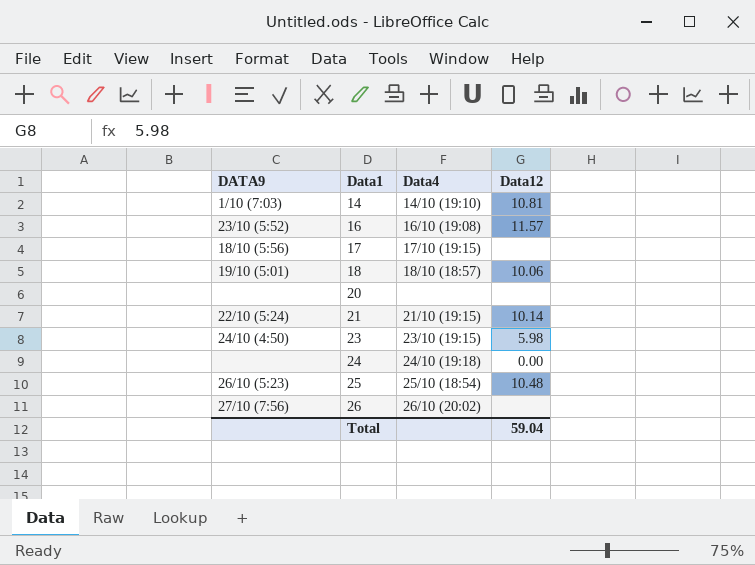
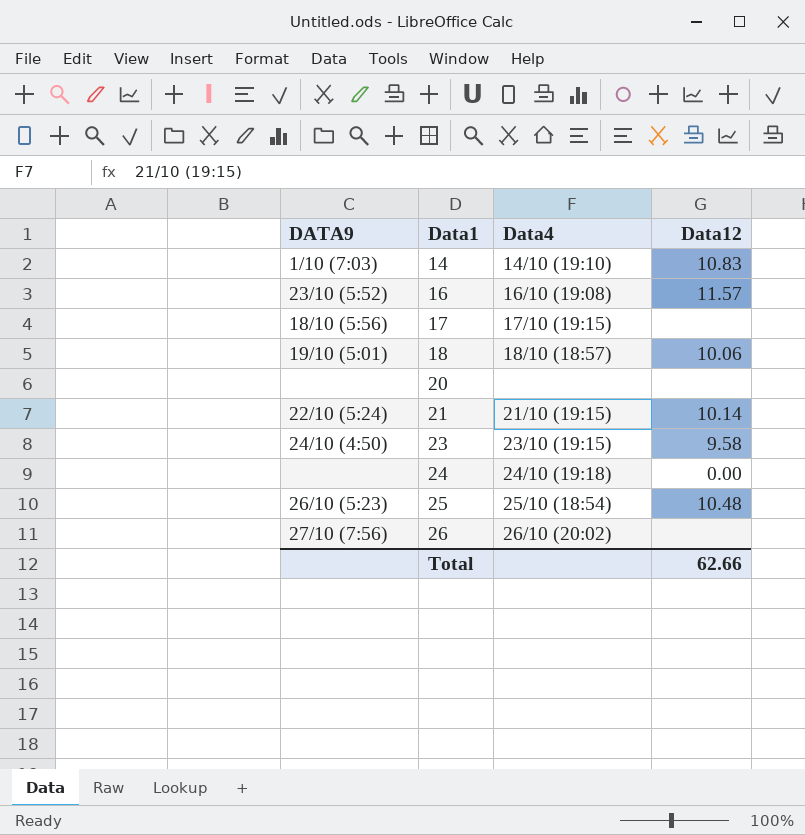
14 | Data12: 10.81 -> 10.83
23 | Data12: 5.98 -> 9.58
Total | Data12: 59.04 -> 62.66

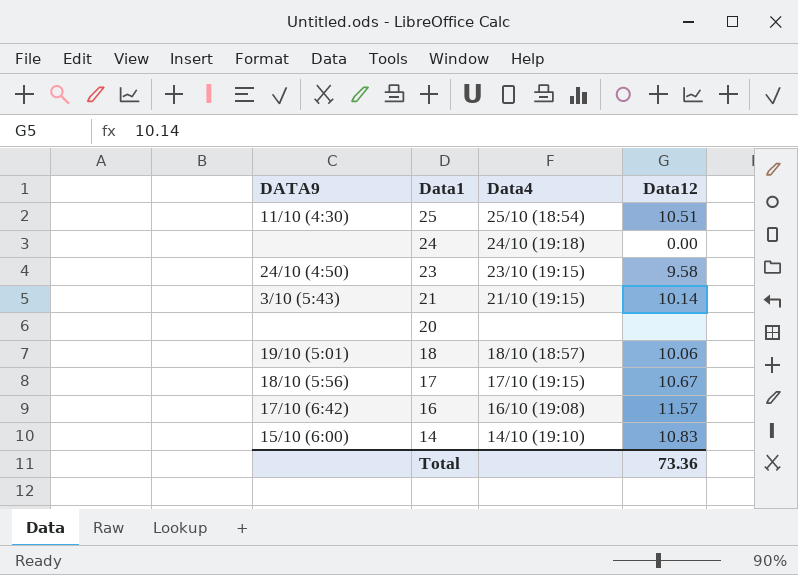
row order: Data1 ascending -> Data1 descending
row 26: 27/10 (7:56) | 26/10 (20:02) | none -> none
25 | DATA9: 26/10 (5:23) -> 11/10 (4:30)
25 | Data12: 10.48 -> 10.51
21 | DATA9: 22/10 (5:24) -> 3/10 (5:43)
17 | Data12: none -> 10.67
16 | DATA9: 23/10 (5:52) -> 17/10 (6:42)
14 | DATA9: 1/10 (7:03) -> 15/10 (6:00)
Total | Data12: 62.66 -> 73.36

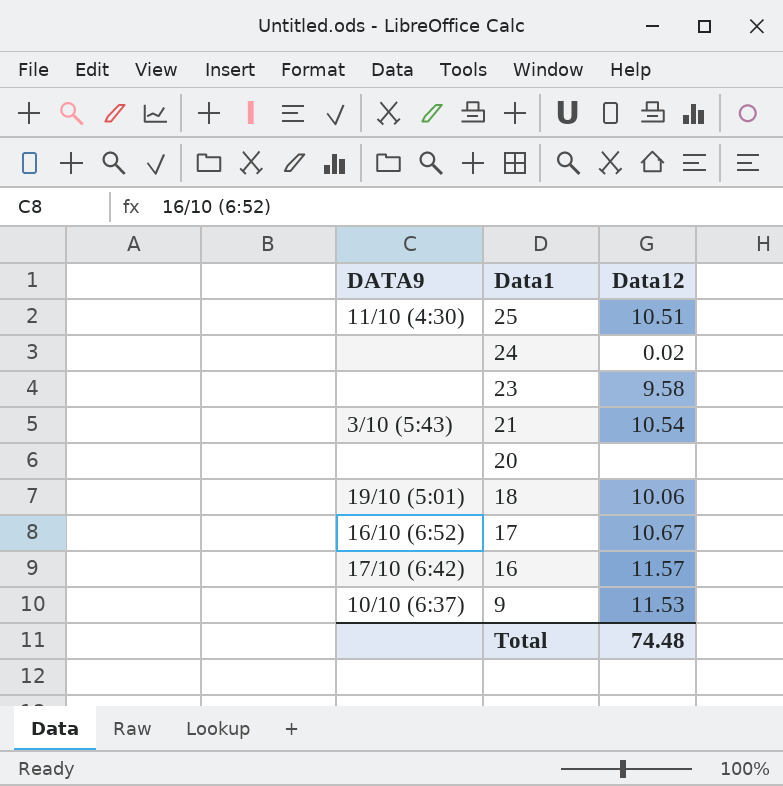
column Data4 | position: 3 -> none
row 14: 15/10 (6:00) | 14/10 (19:10) | 10.83 -> none
24 | Data12: 0.00 -> 0.02
23 | DATA9: 24/10 (4:50) -> none
21 | Data12: 10.14 -> 10.54
17 | DATA9: 18/10 (5:56) -> 16/10 (6:52)
row 9: none -> 10/10 (6:37) | 11.53
Total | Data12: 73.36 -> 74.48

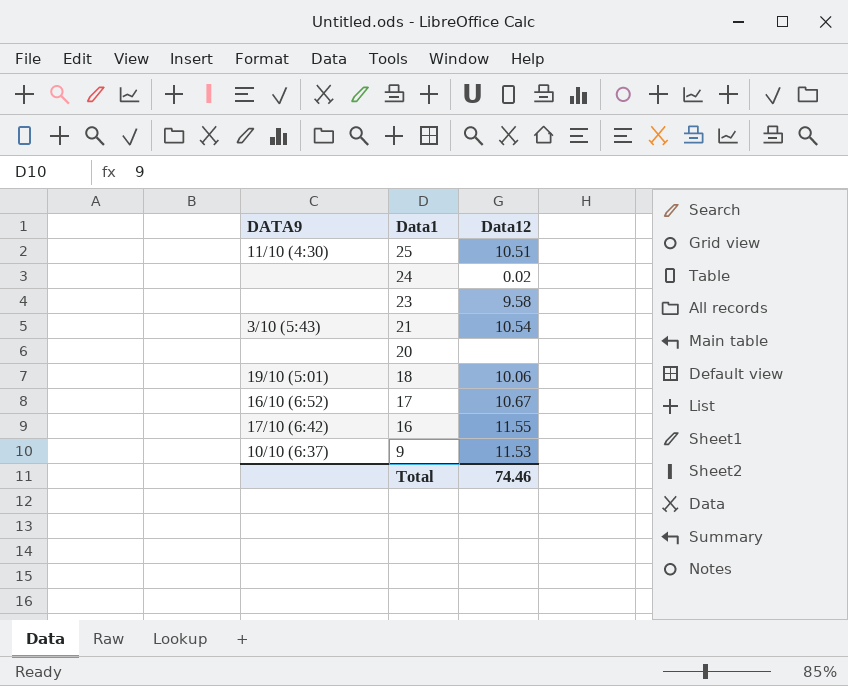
16 | Data12: 11.57 -> 11.55
Total | Data12: 74.48 -> 74.46

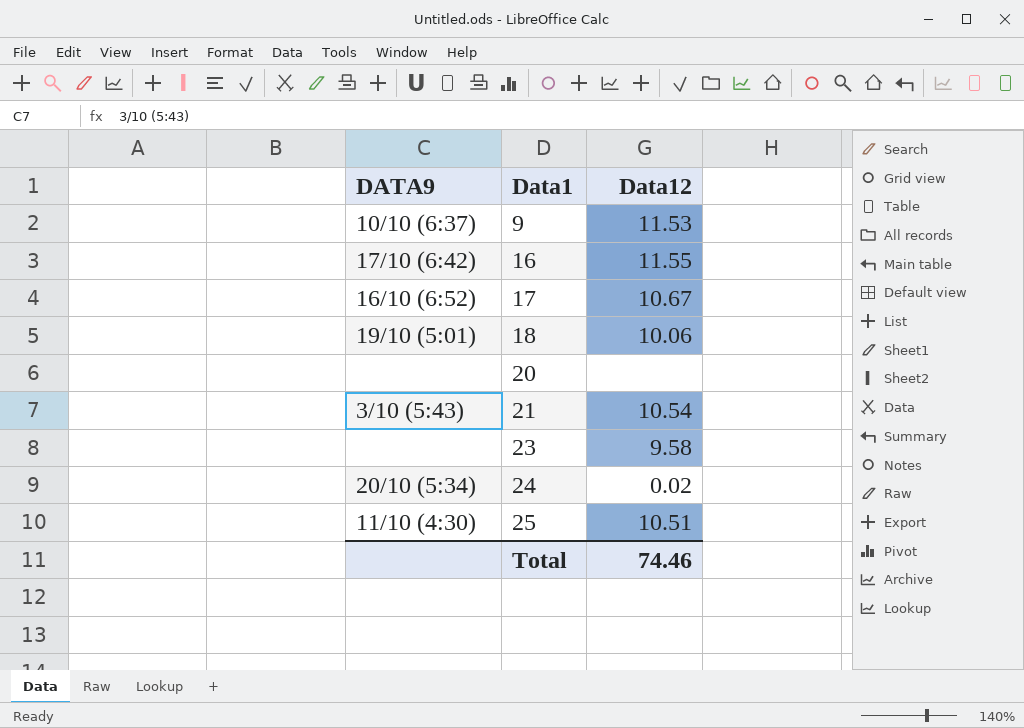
row order: Data1 descending -> Data1 ascending
24 | DATA9: none -> 20/10 (5:34)

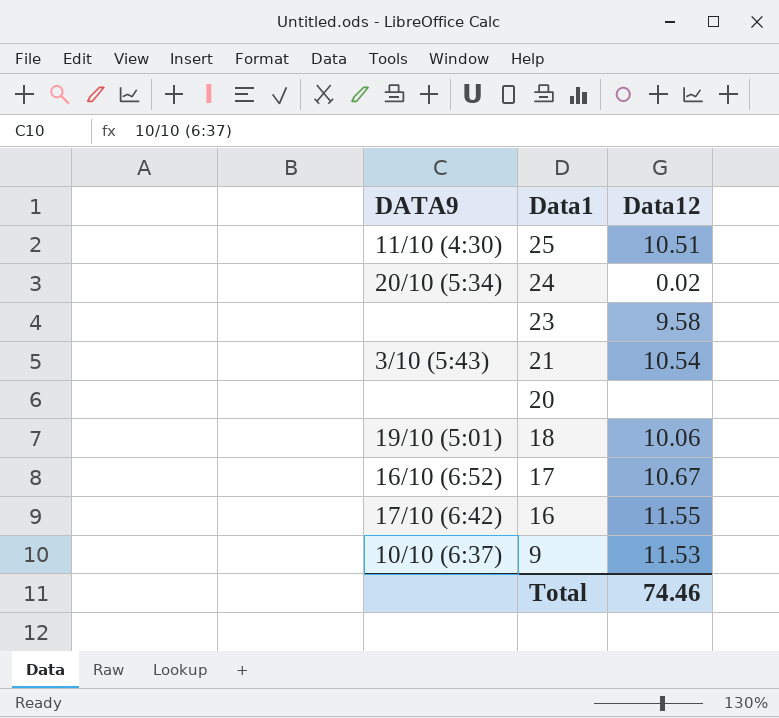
row order: Data1 ascending -> Data1 descending

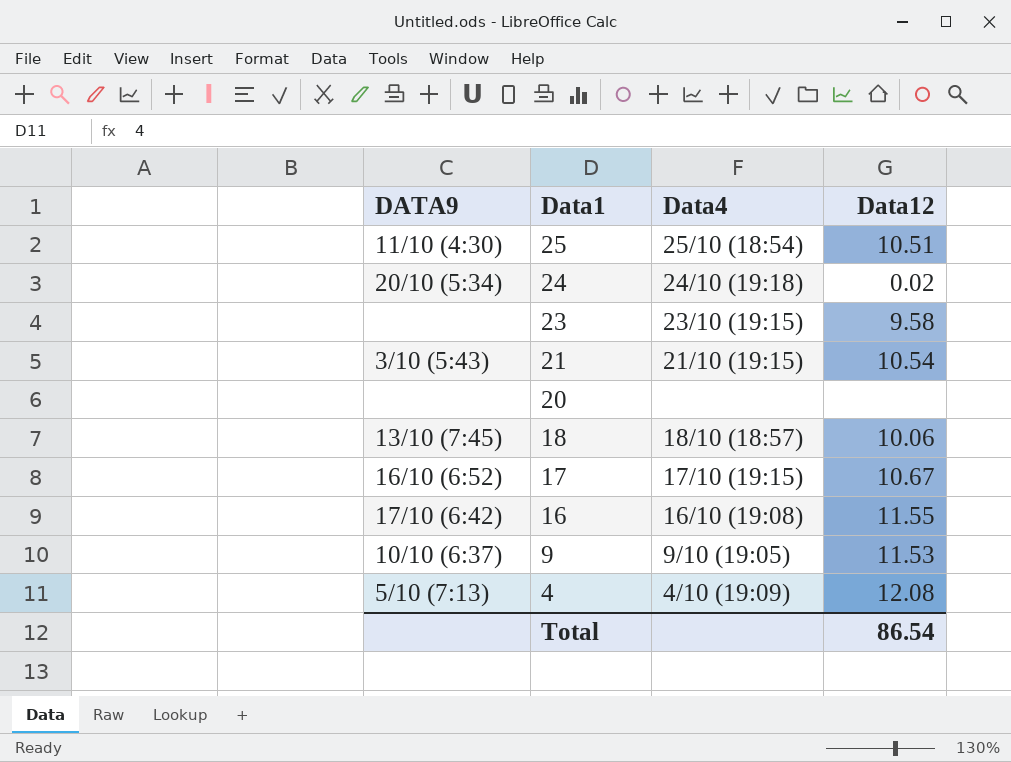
column Data4 | position: none -> 3
18 | DATA9: 19/10 (5:01) -> 13/10 (7:45)
row 4: none -> 5/10 (7:13) | 4/10 (19:09) | 12.08
Total | Data12: 74.46 -> 86.54

